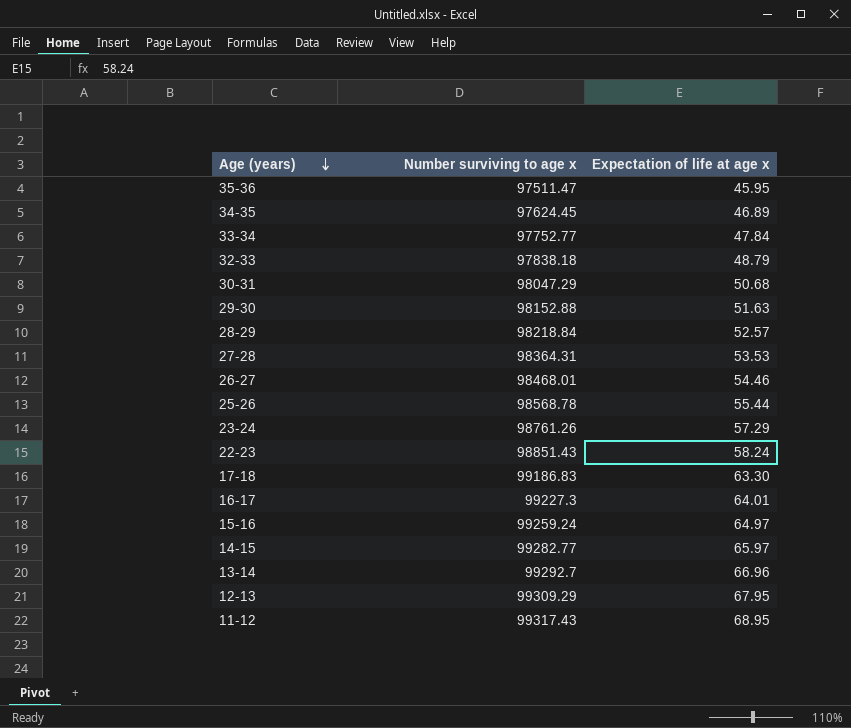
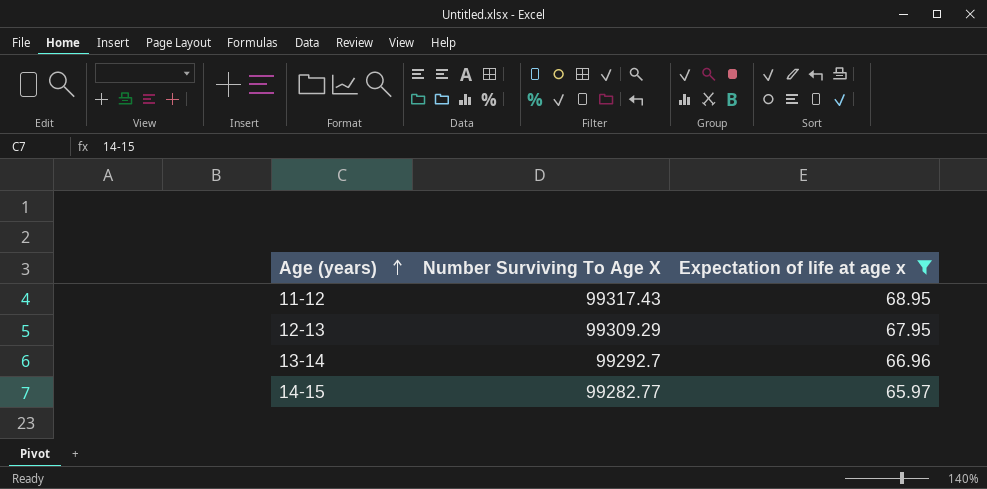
filter: none -> Expectation of life at age x >= 65.97
row order: Age (years) descending -> Age (years) ascending
column name: Number surviving to age x -> Number Surviving To Age X

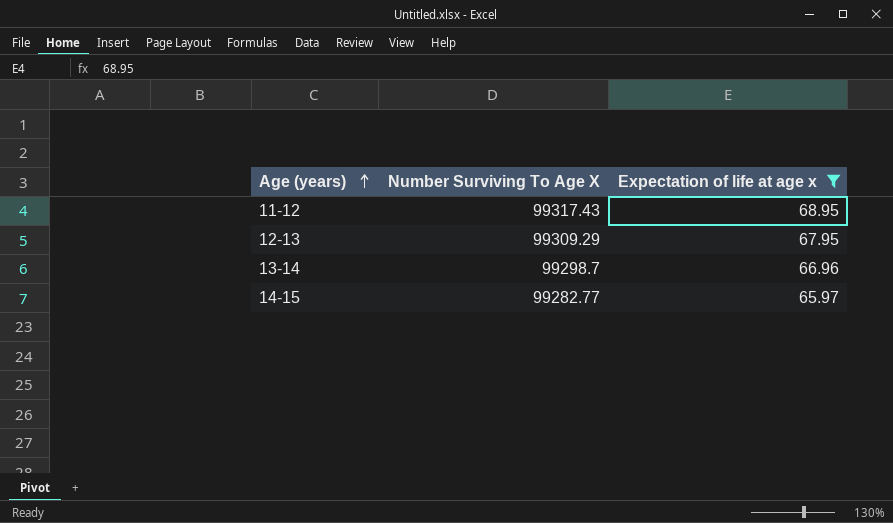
13-14 | Number Surviving To Age X: 99292.7 -> 99298.7

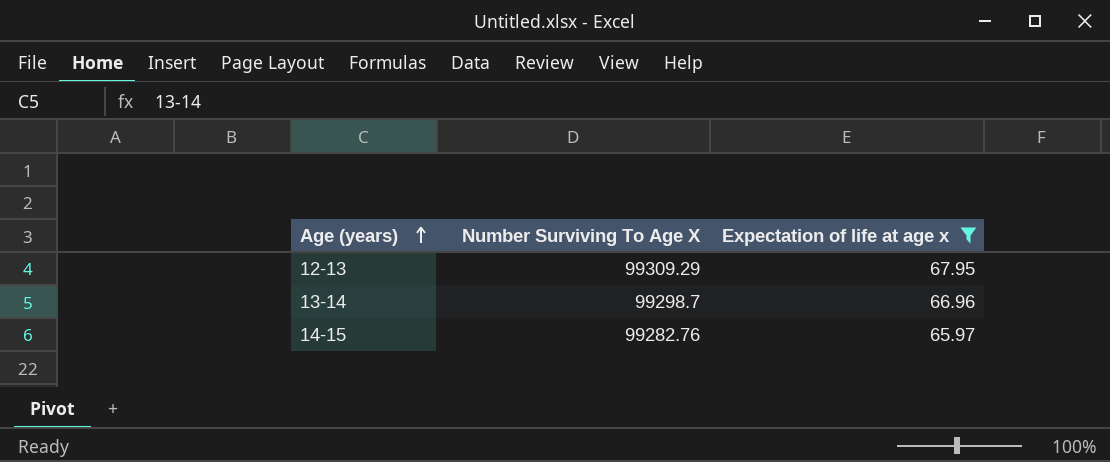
row 11-12: 99317.43 | 68.95 -> none
14-15 | Number Surviving To Age X: 99282.77 -> 99282.76

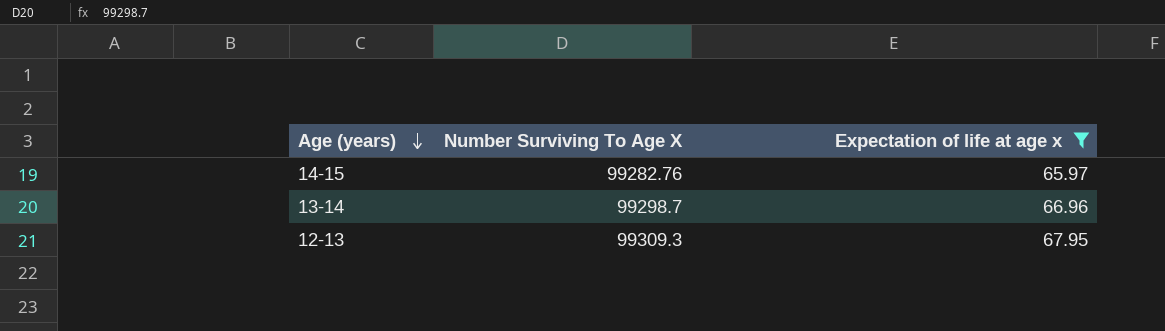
row order: Age (years) ascending -> Age (years) descending
12-13 | Number Surviving To Age X: 99309.29 -> 99309.3

